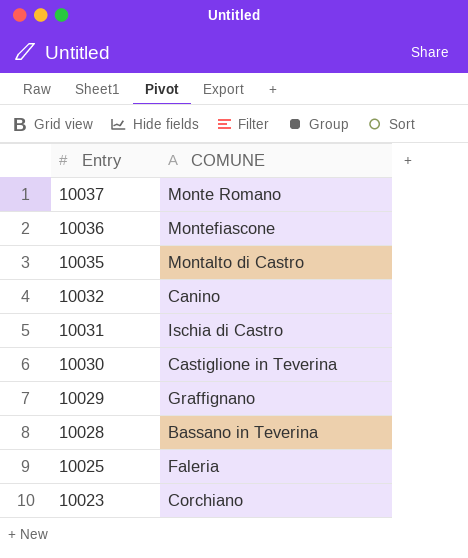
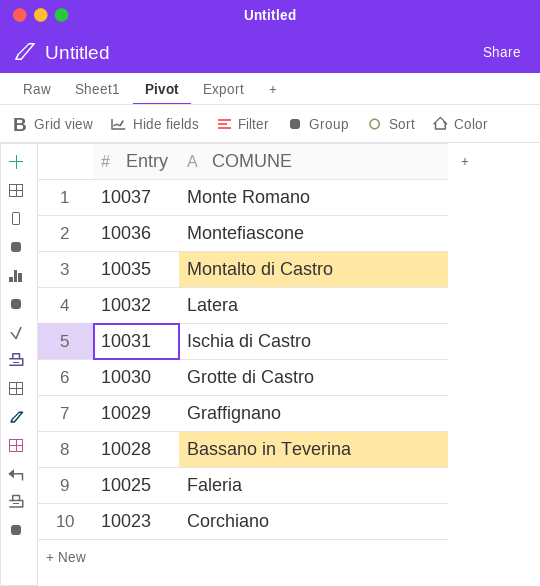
10032 | COMUNE: Canino -> Latera
10030 | COMUNE: Castiglione in Teverina -> Grotte di Castro

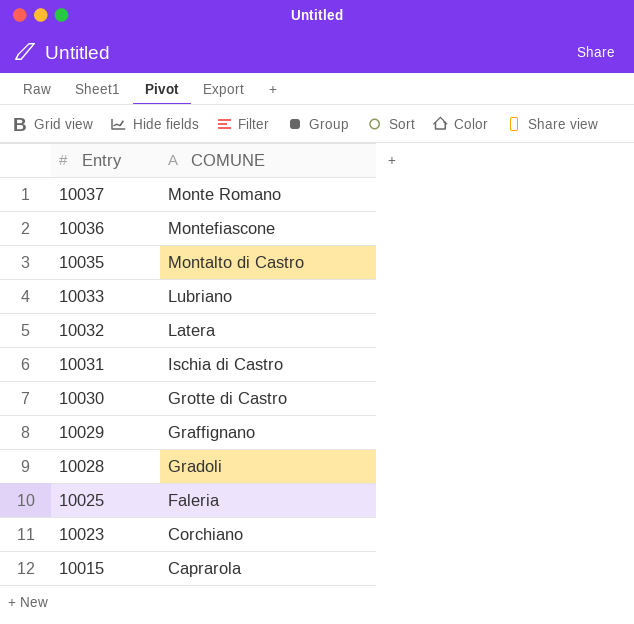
row 10033: none -> Lubriano
10028 | COMUNE: Bassano in Teverina -> Gradoli
row 10015: none -> Caprarola

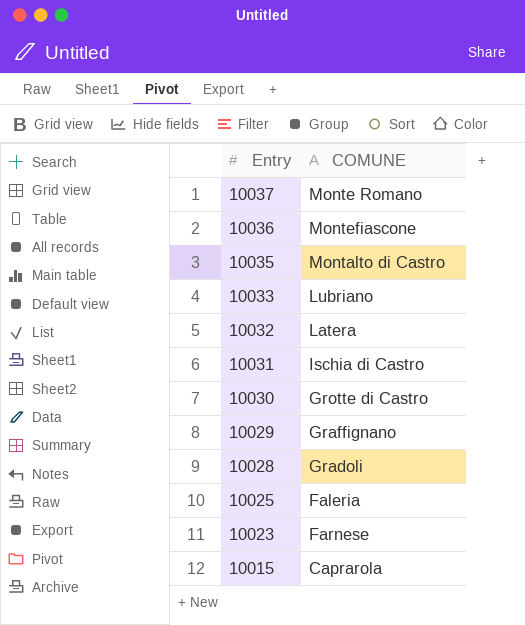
10023 | COMUNE: Corchiano -> Farnese

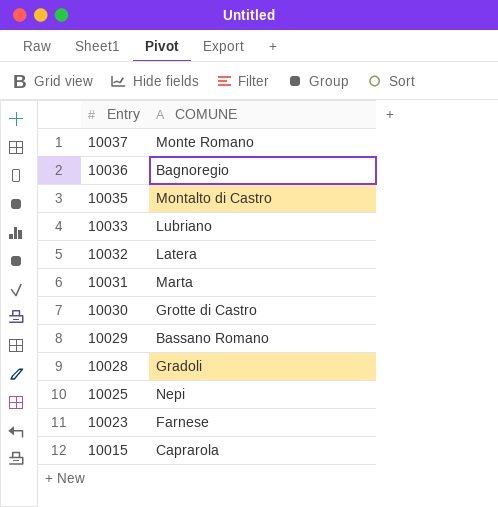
10036 | COMUNE: Montefiascone -> Bagnoregio
10031 | COMUNE: Ischia di Castro -> Marta
10029 | COMUNE: Graffignano -> Bassano Romano
10025 | COMUNE: Faleria -> Nepi

